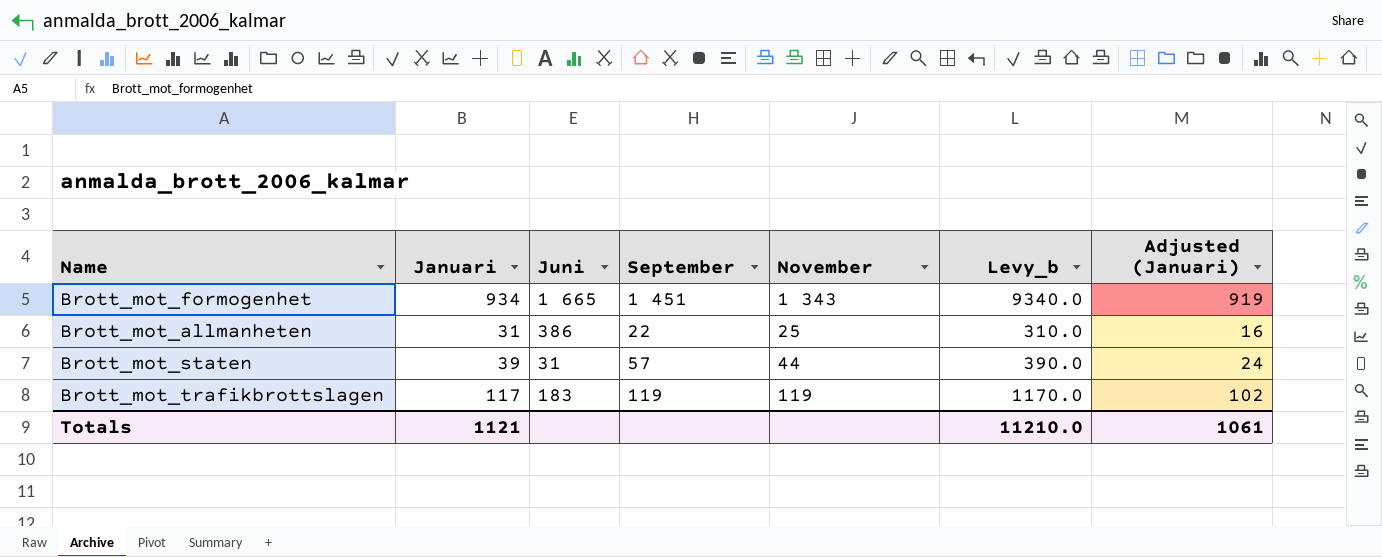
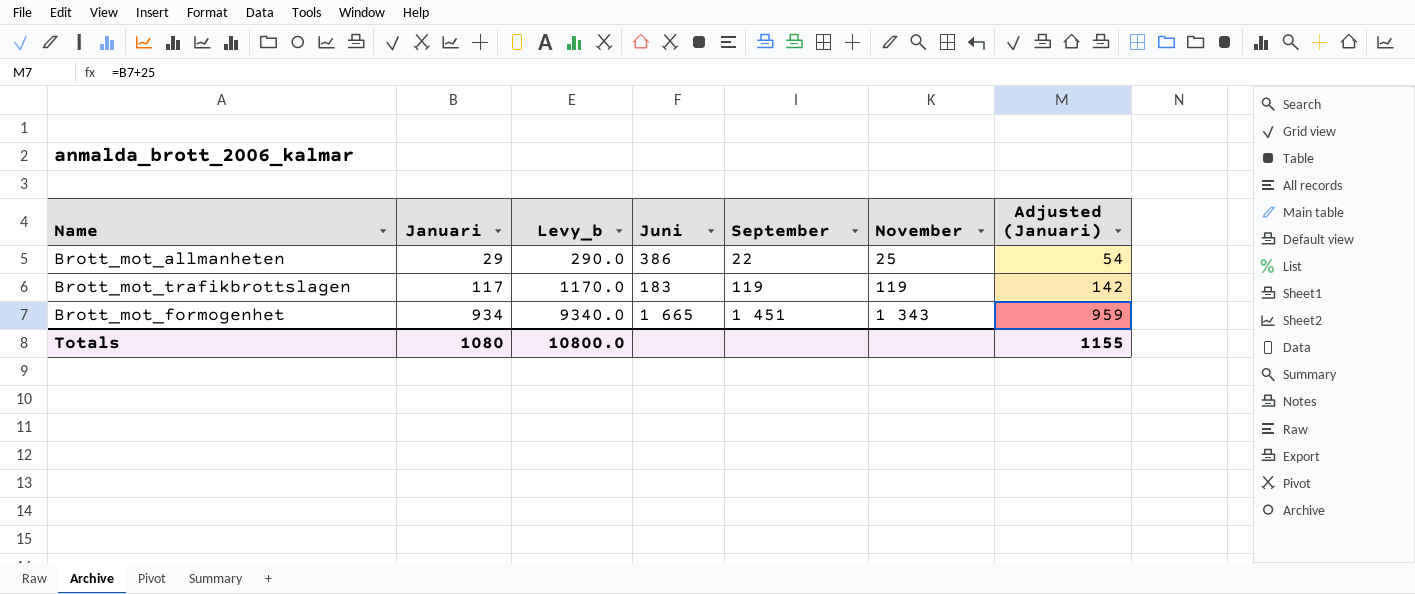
row order: September ascending -> Januari ascending
column Levy_b | position: 6 -> 3
column Adjusted (Januari) | formula: [Januari] - 15 -> [Januari] + 25
row Brott_mot_staten: 39 | 31 | 57 | 44 | 390.0 | 24 -> none
Brott_mot_allmanheten | Januari: 31 -> 29
Brott_mot_allmanheten | Levy_b: 310.0 -> 290.0
Totals | Januari: 1121 -> 1080
Totals | Levy_b: 11210.0 -> 10800.0
Totals | Adjusted (Januari): 1061 -> 1155

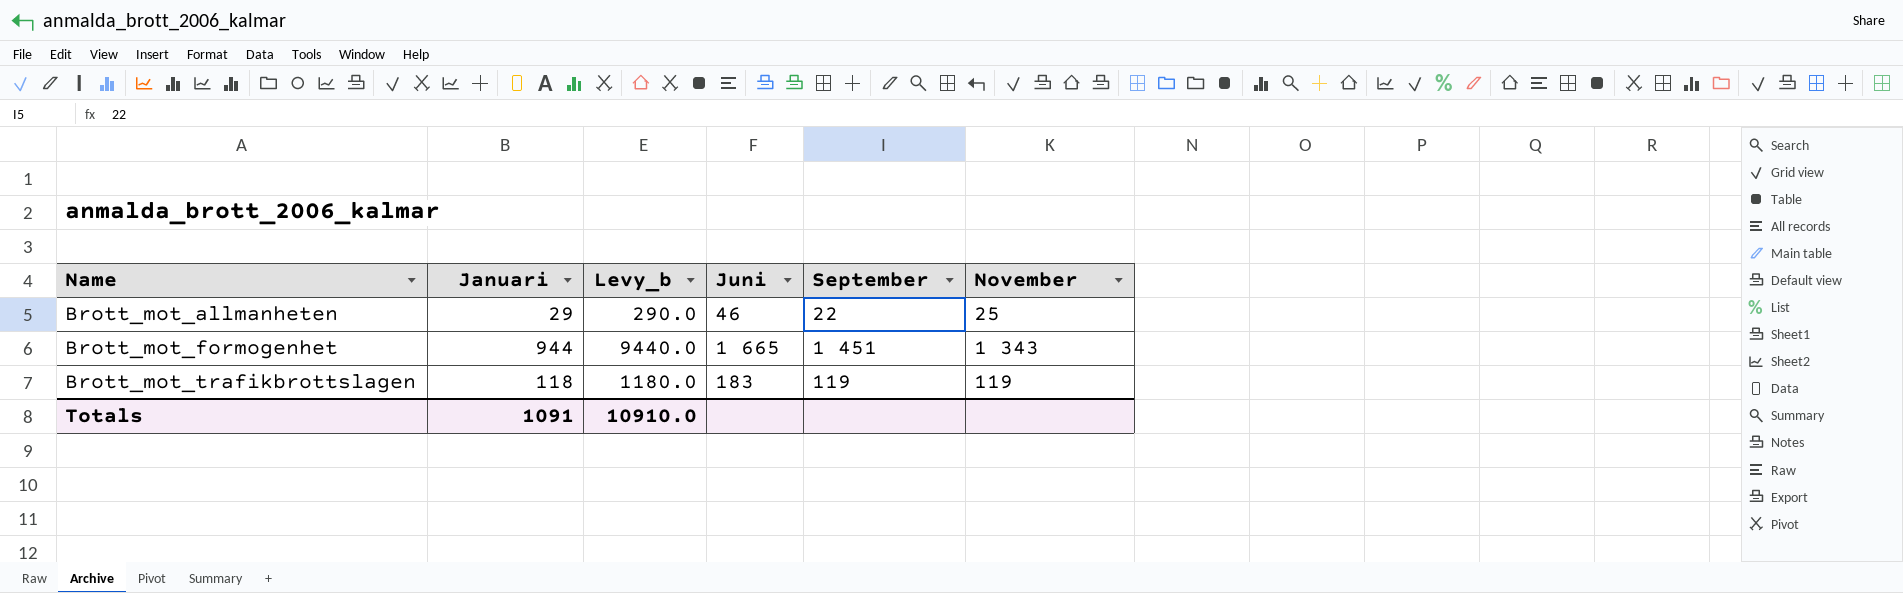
row order: Januari ascending -> Name ascending
column Adjusted (Januari) | formula: [Januari] + 25 -> none
Brott_mot_allmanheten | Juni: 386 -> 46
Brott_mot_formogenhet | Januari: 934 -> 944
Brott_mot_formogenhet | Levy_b: 9340.0 -> 9440.0
Brott_mot_trafikbrottslagen | Januari: 117 -> 118
Brott_mot_trafikbrottslagen | Levy_b: 1170.0 -> 1180.0
Totals | Januari: 1080 -> 1091
Totals | Levy_b: 10800.0 -> 10910.0

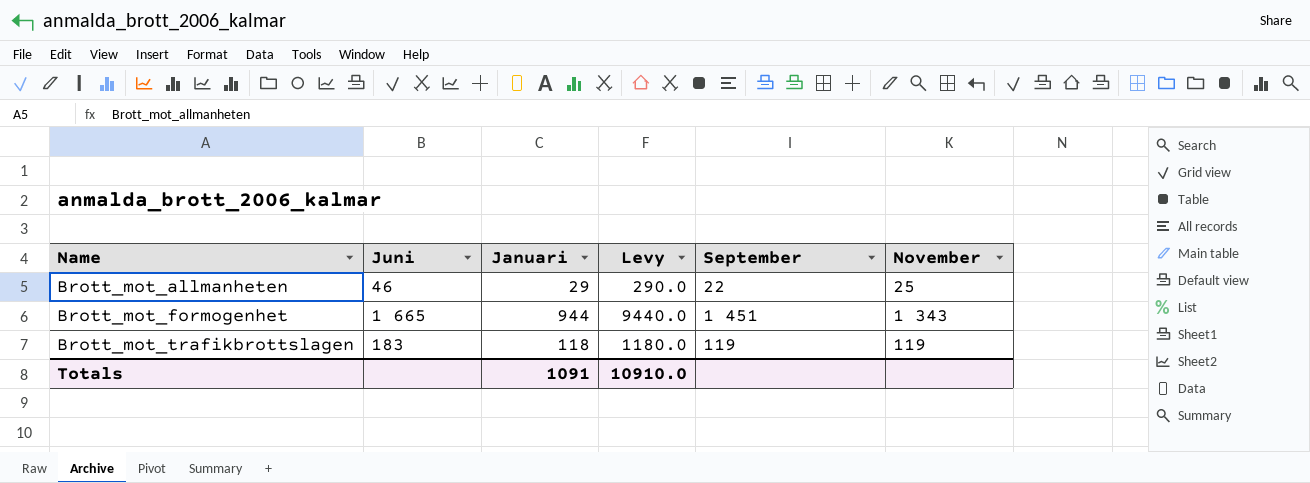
column Juni | position: 4 -> 2
column name: Levy_b -> Levy

